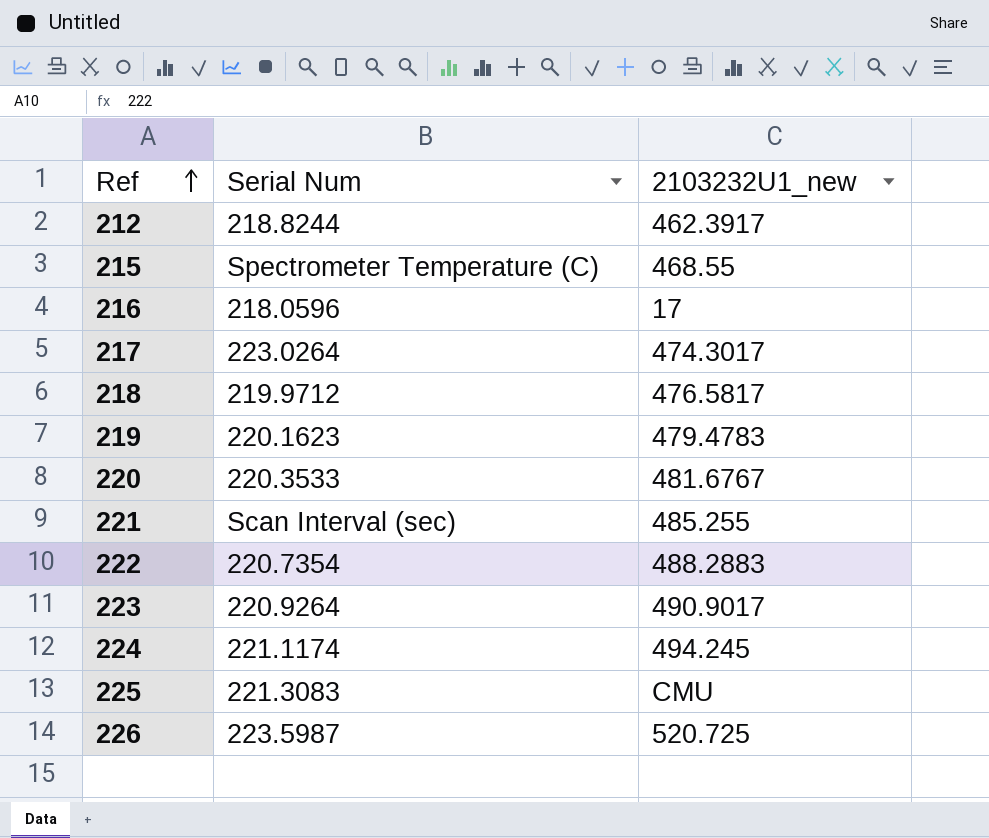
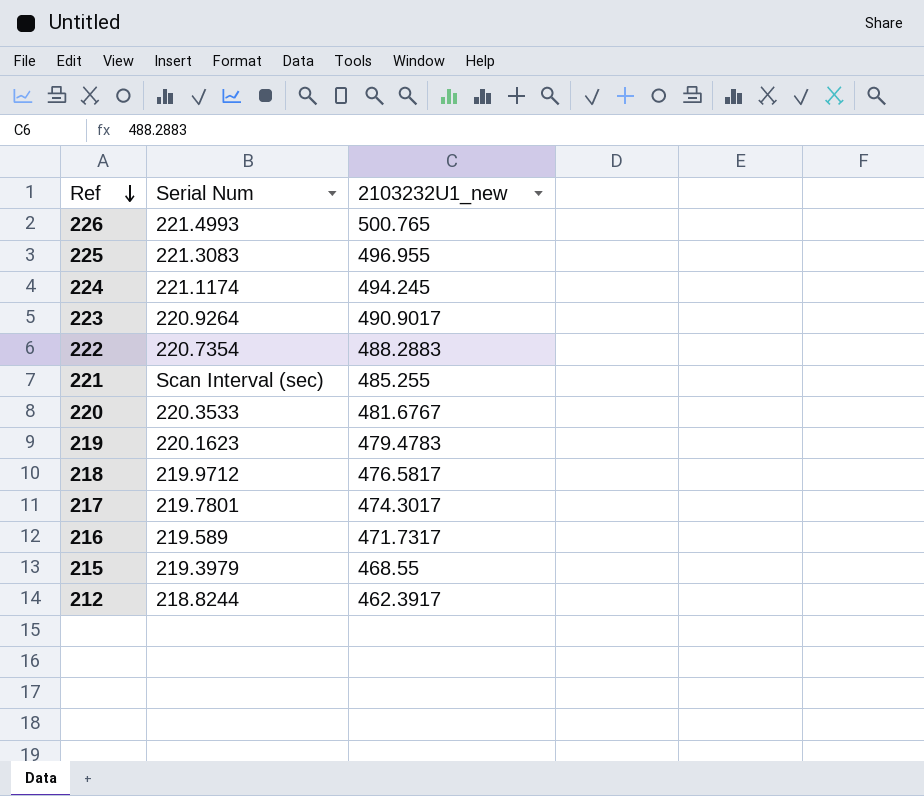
row order: Ref ascending -> Ref descending
226 | Serial Num: 223.5987 -> 221.4993
226 | 2103232U1_new: 520.725 -> 500.765
225 | 2103232U1_new: CMU -> 496.955
217 | Serial Num: 223.0264 -> 219.7801
216 | Serial Num: 218.0596 -> 219.589
216 | 2103232U1_new: 17 -> 471.7317
215 | Serial Num: Spectrometer Temperature (C) -> 219.3979

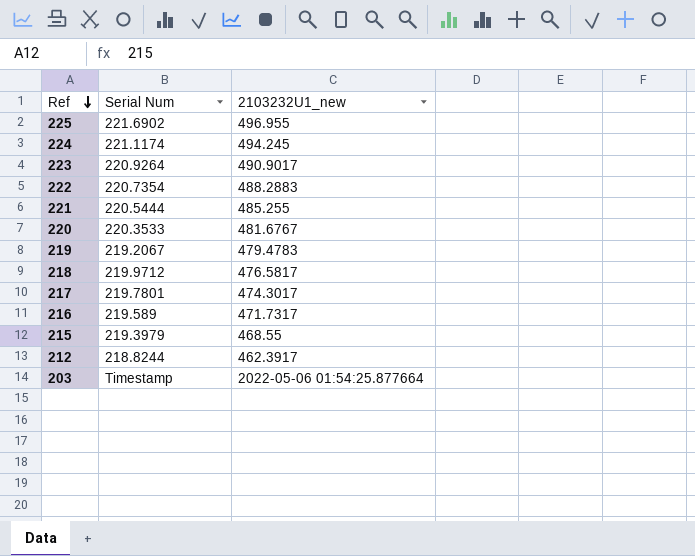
row 226: 221.4993 | 500.765 -> none
225 | Serial Num: 221.3083 -> 221.6902
221 | Serial Num: Scan Interval (sec) -> 220.5444
219 | Serial Num: 220.1623 -> 219.2067
row 203: none -> Timestamp | 2022-05-06 01:54:25.877664

